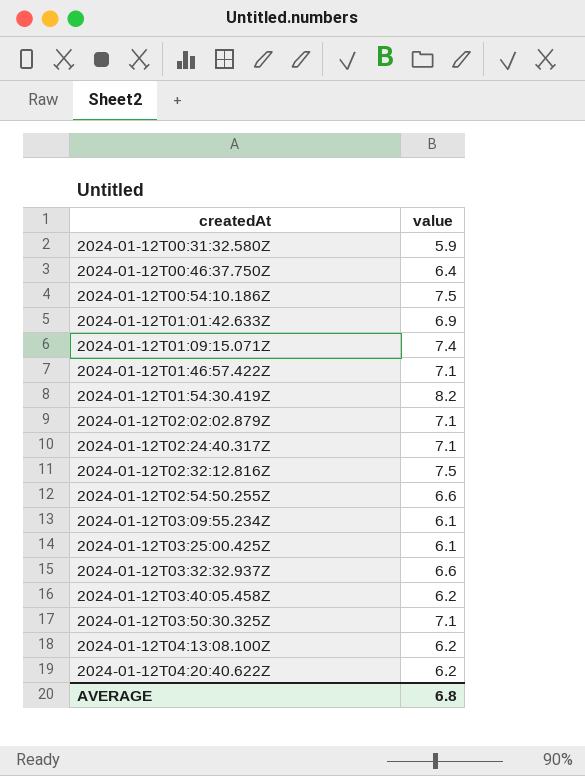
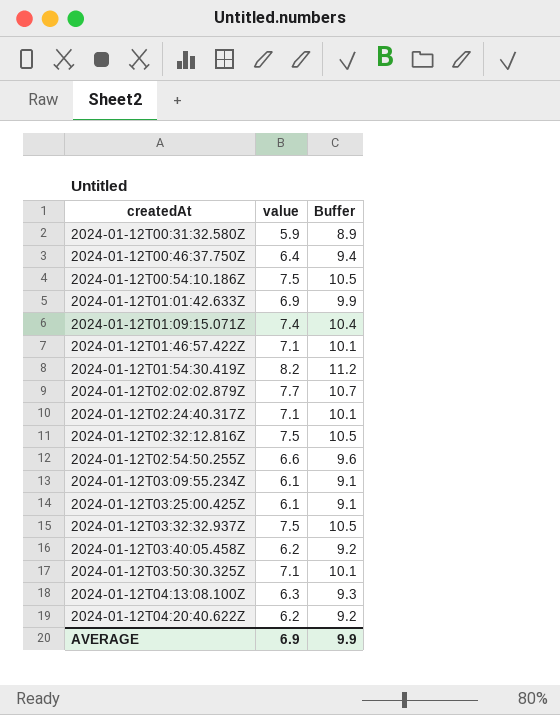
column Buffer | formula: none -> [value] + 3
2024-01-12T02:02:02.879Z | value: 7.1 -> 7.7
2024-01-12T03:32:32.937Z | value: 6.6 -> 7.5
2024-01-12T04:13:08.100Z | value: 6.2 -> 6.3
AVERAGE | value: 6.8 -> 6.9

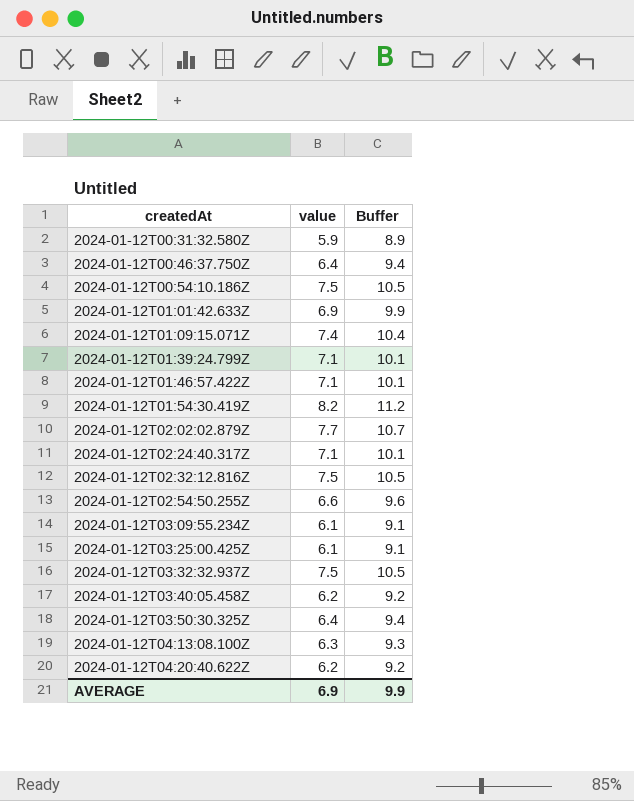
row 2024-01-12T01:39:24.799Z: none -> 7.1 | 10.1
2024-01-12T03:50:30.325Z | value: 7.1 -> 6.4
2024-01-12T03:50:30.325Z | Buffer: 10.1 -> 9.4

